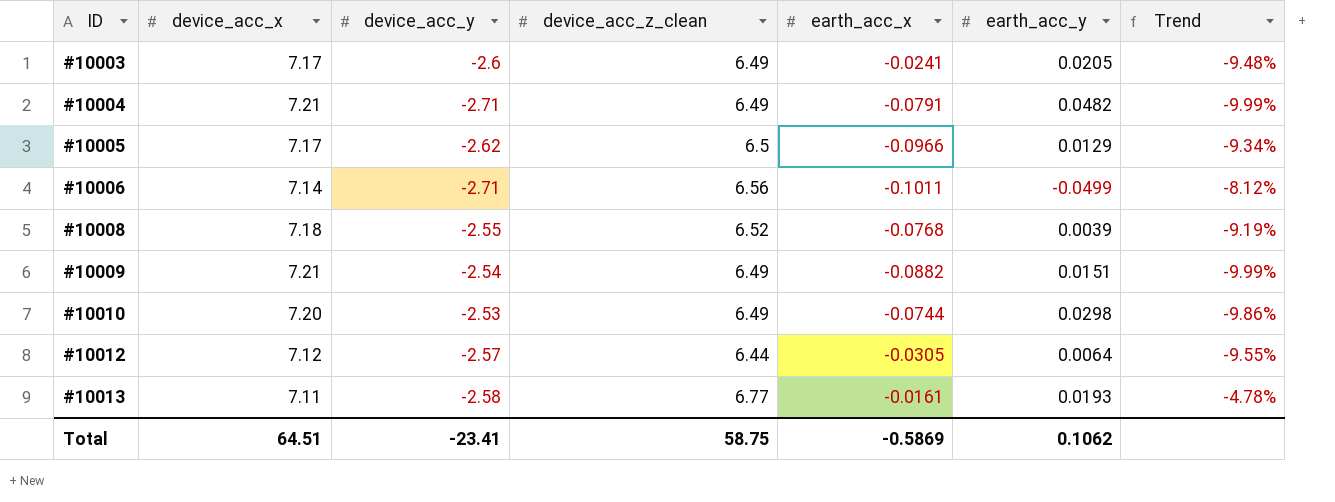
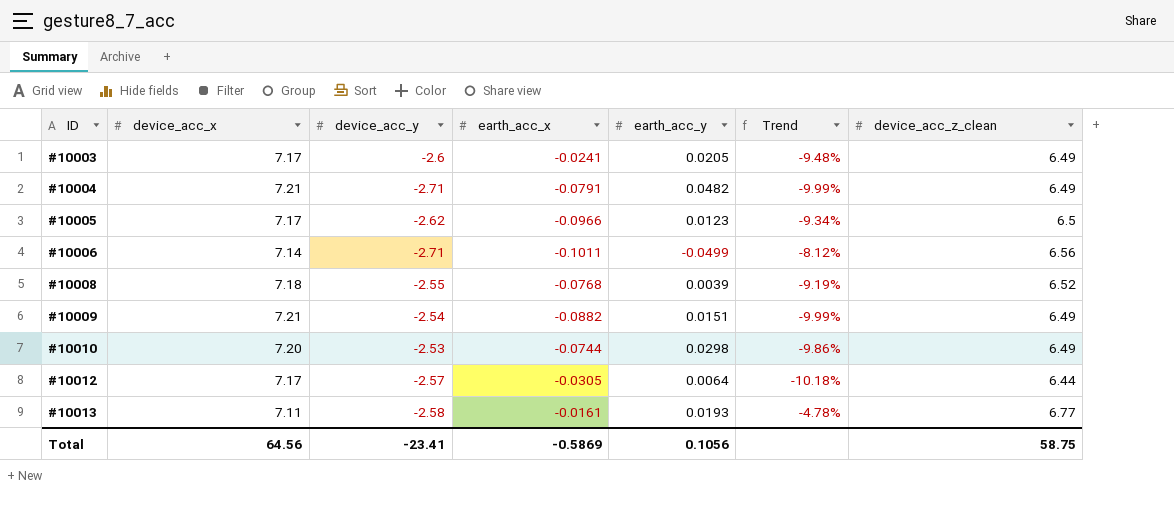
column device_acc_z_clean | position: 4 -> 7
#10005 | earth_acc_y: 0.0129 -> 0.0123
#10012 | device_acc_x: 7.12 -> 7.17
#10012 | Trend: -9.55% -> -10.18%
Total | device_acc_x: 64.51 -> 64.56
Total | earth_acc_y: 0.1062 -> 0.1056

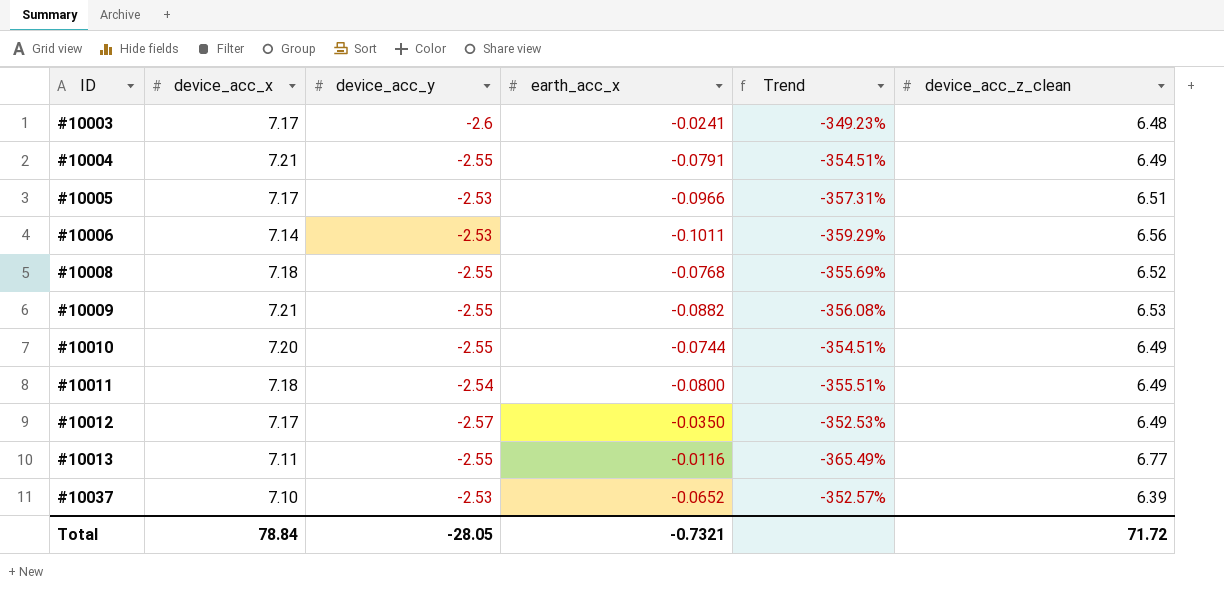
column earth_acc_y | position: 5 -> none
column Trend | formula: ([device_acc_z_clean] - [device_acc_x]) / [device_acc_x] -> ([device_acc_z_clean] - [device_acc_y]) / [device_acc_y]
#10003 | device_acc_z_clean: 6.49 -> 6.48
#10004 | device_acc_y: -2.71 -> -2.55
#10005 | device_acc_y: -2.62 -> -2.53
#10005 | device_acc_z_clean: 6.5 -> 6.51
#10006 | device_acc_y: -2.71 -> -2.53
#10009 | device_acc_y: -2.54 -> -2.55
#10009 | device_acc_z_clean: 6.49 -> 6.53
#10010 | device_acc_y: -2.53 -> -2.55
row #10011: none -> 7.18 | -2.54 | -0.0800 | -355.51% | 6.49
#10012 | earth_acc_x: -0.0305 -> -0.0350
#10012 | device_acc_z_clean: 6.44 -> 6.49
#10013 | device_acc_y: -2.58 -> -2.55
#10013 | earth_acc_x: -0.0161 -> -0.0116
row #10037: none -> 7.10 | -2.53 | -0.0652 | -352.57% | 6.39
Total | device_acc_x: 64.56 -> 78.84
Total | device_acc_y: -23.41 -> -28.05
Total | earth_acc_x: -0.5869 -> -0.7321
Total | device_acc_z_clean: 58.75 -> 71.72

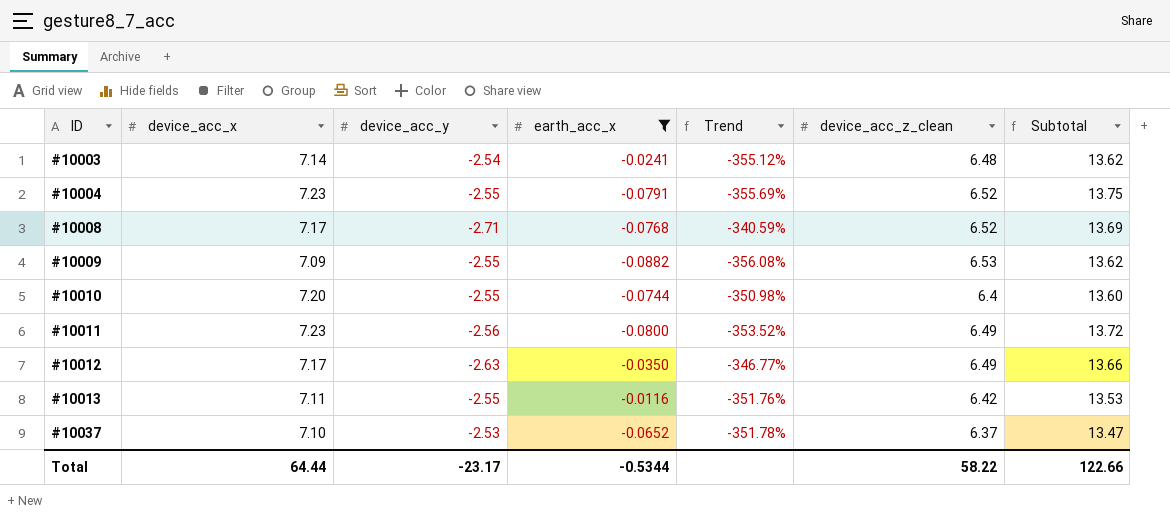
filter: none -> earth_acc_x >= -0.0882
column Subtotal | formula: none -> [device_acc_x] + [device_acc_z_clean]
#10003 | device_acc_x: 7.17 -> 7.14
#10003 | device_acc_y: -2.6 -> -2.54
#10003 | Trend: -349.23% -> -355.12%
#10004 | device_acc_x: 7.21 -> 7.23
#10004 | Trend: -354.51% -> -355.69%
#10004 | device_acc_z_clean: 6.49 -> 6.52
#10008 | device_acc_x: 7.18 -> 7.17
#10008 | device_acc_y: -2.55 -> -2.71
#10008 | Trend: -355.69% -> -340.59%
#10009 | device_acc_x: 7.21 -> 7.09
#10010 | Trend: -354.51% -> -350.98%
#10010 | device_acc_z_clean: 6.49 -> 6.4
#10011 | device_acc_x: 7.18 -> 7.23
#10011 | device_acc_y: -2.54 -> -2.56
#10011 | Trend: -355.51% -> -353.52%
#10012 | device_acc_y: -2.57 -> -2.63
#10012 | Trend: -352.53% -> -346.77%
#10013 | Trend: -365.49% -> -351.76%
#10013 | device_acc_z_clean: 6.77 -> 6.42
#10037 | Trend: -352.57% -> -351.78%
#10037 | device_acc_z_clean: 6.39 -> 6.37
Total | device_acc_x: 78.84 -> 64.44
Total | device_acc_y: -28.05 -> -23.17
Total | earth_acc_x: -0.7321 -> -0.5344
Total | device_acc_z_clean: 71.72 -> 58.22

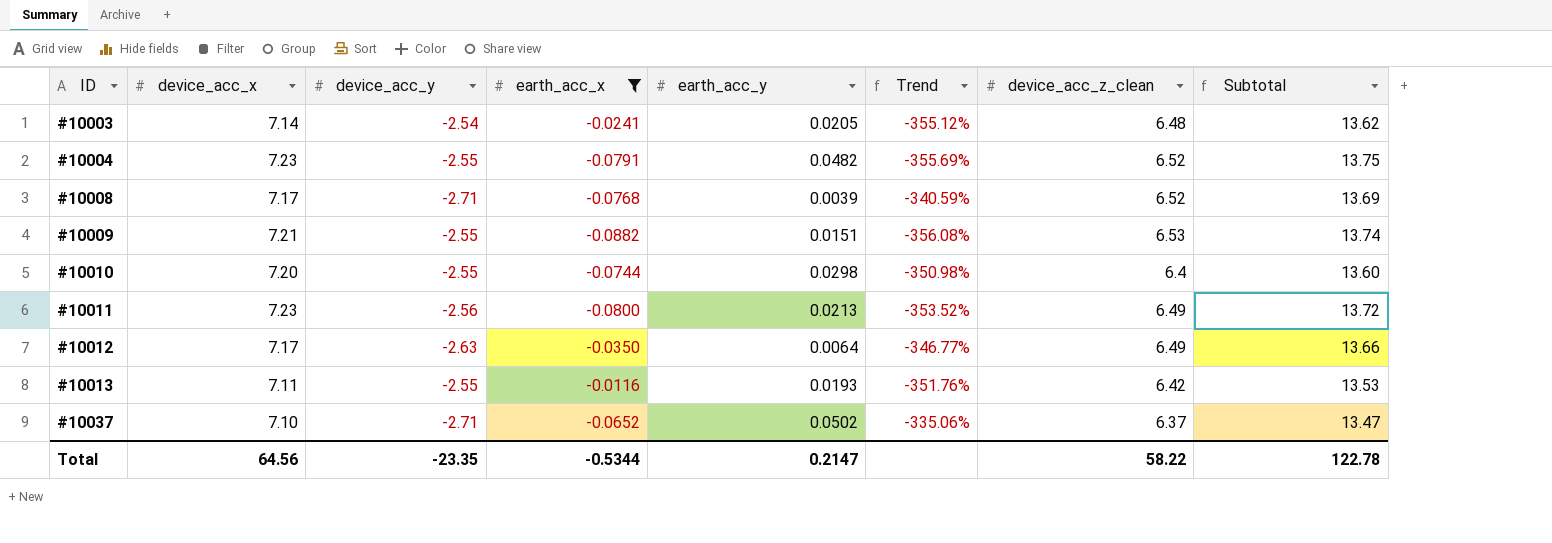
column earth_acc_y | position: none -> 5
#10009 | device_acc_x: 7.09 -> 7.21
#10009 | Subtotal: 13.62 -> 13.74
#10037 | device_acc_y: -2.53 -> -2.71
#10037 | Trend: -351.78% -> -335.06%
Total | device_acc_x: 64.44 -> 64.56
Total | device_acc_y: -23.17 -> -23.35
Total | Subtotal: 122.66 -> 122.78

